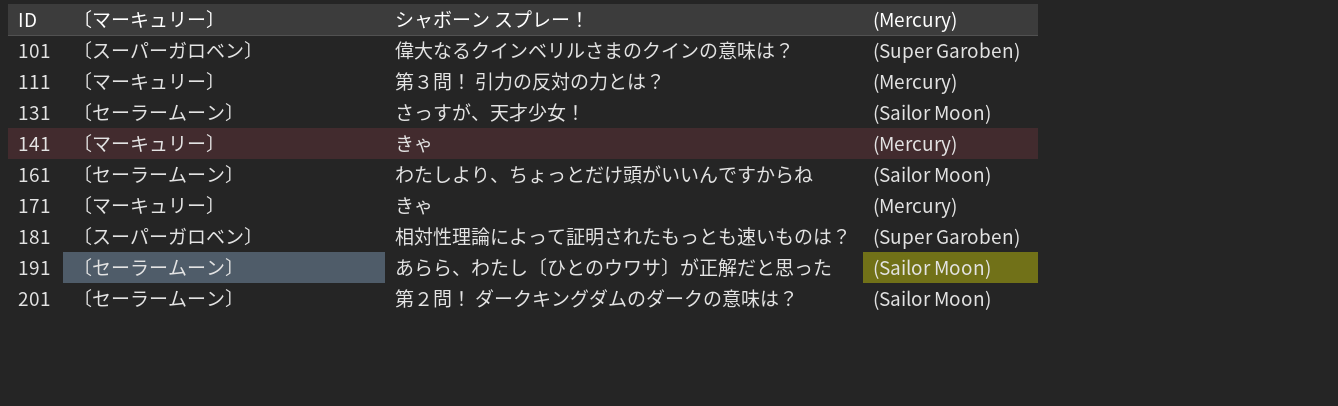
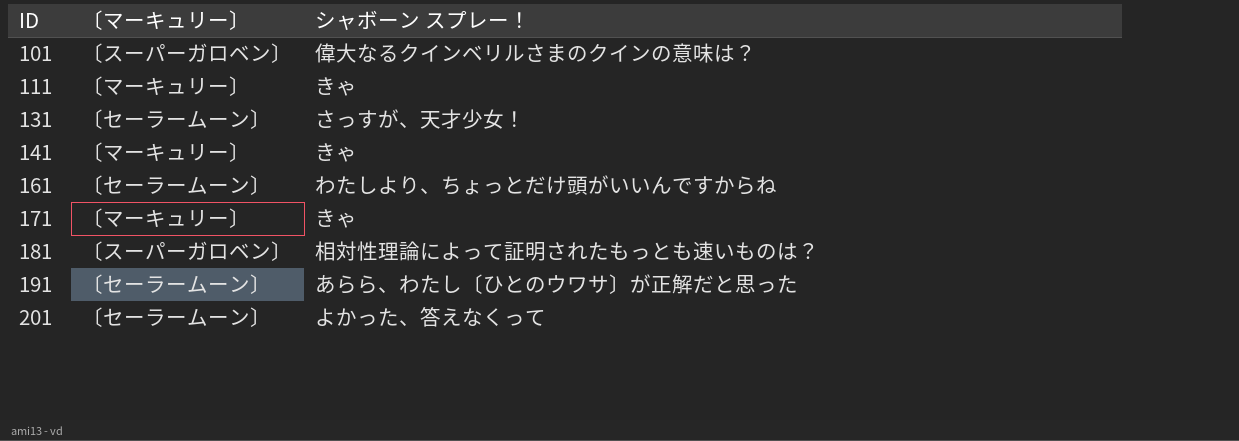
column (Mercury) | position: 4 -> none
111 | シャボーン スプレー！: 第３問！ 引力の反対の力とは？ -> きゃ
201 | シャボーン スプレー！: 第２問！ ダークキングダムのダークの意味は？ -> よかった、答えなくって

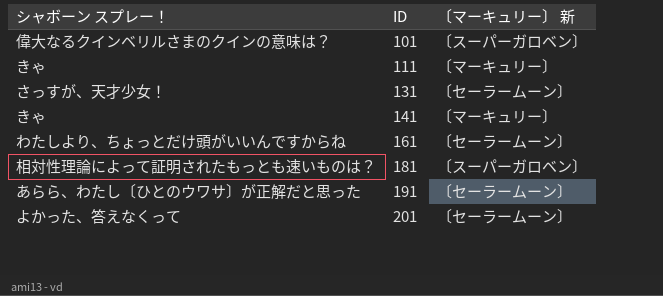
column シャボーン スプレー！ | position: 3 -> 1
column name: 〔マーキュリー〕 -> 〔マーキュリー〕 新
row 171: 〔マーキュリー〕 | きゃ -> none

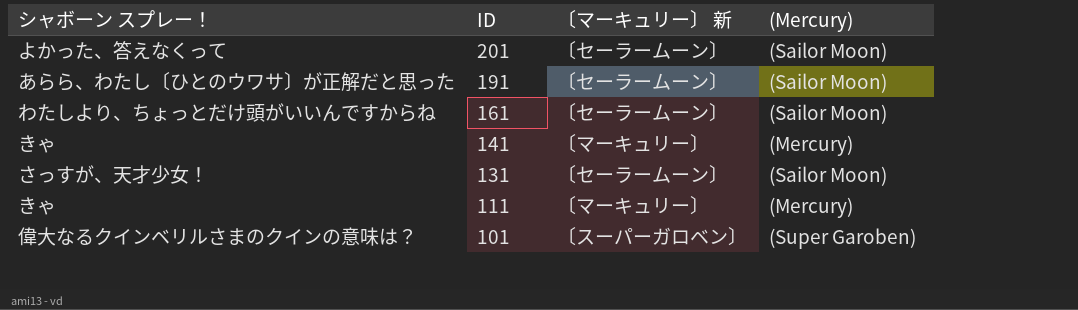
row order: ID ascending -> ID descending
column (Mercury) | position: none -> 4
row 181: 相対性理論によって証明されたもっとも速いものは？ | 〔スーパーガロベン〕 -> none

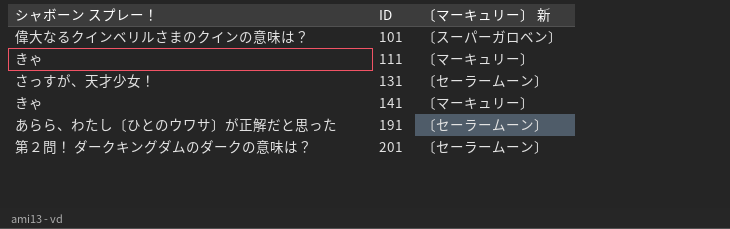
row order: ID descending -> ID ascending
column (Mercury) | position: 4 -> none
row 161: わたしより、ちょっとだけ頭がいいんですからね | 〔セーラームーン〕 | (Sailor Moon) -> none
201 | シャボーン スプレー！: よかった、答えなくって -> 第２問！ ダークキングダムのダークの意味は？

